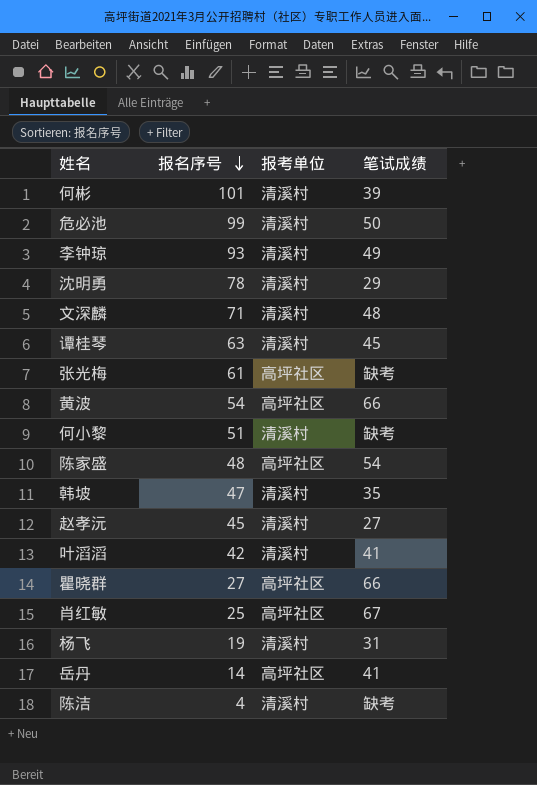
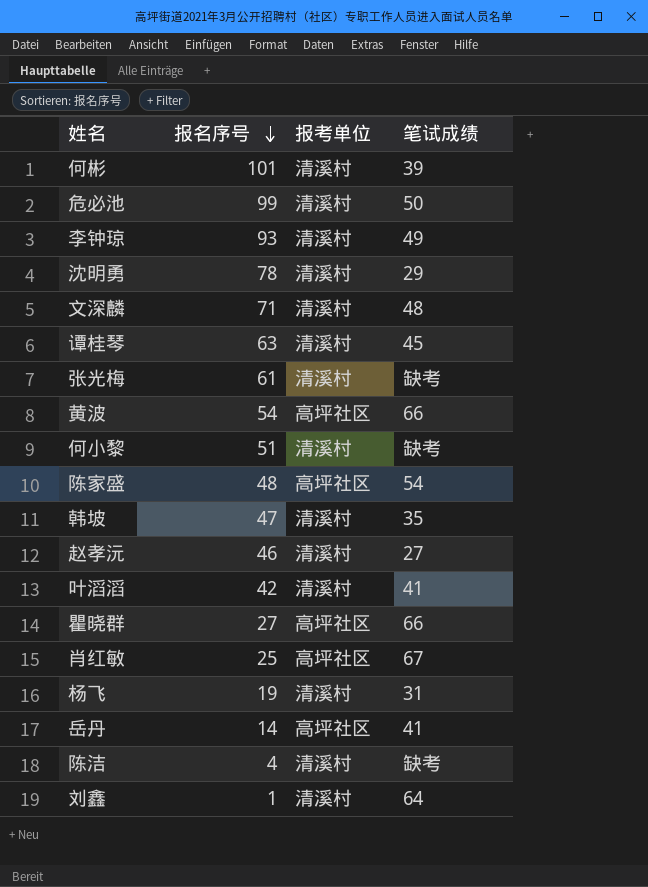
张光梅 | 报考单位: 高坪社区 -> 清溪村
赵孝沅 | 报名序号: 45 -> 46
row 刘鑫: none -> 1 | 清溪村 | 64

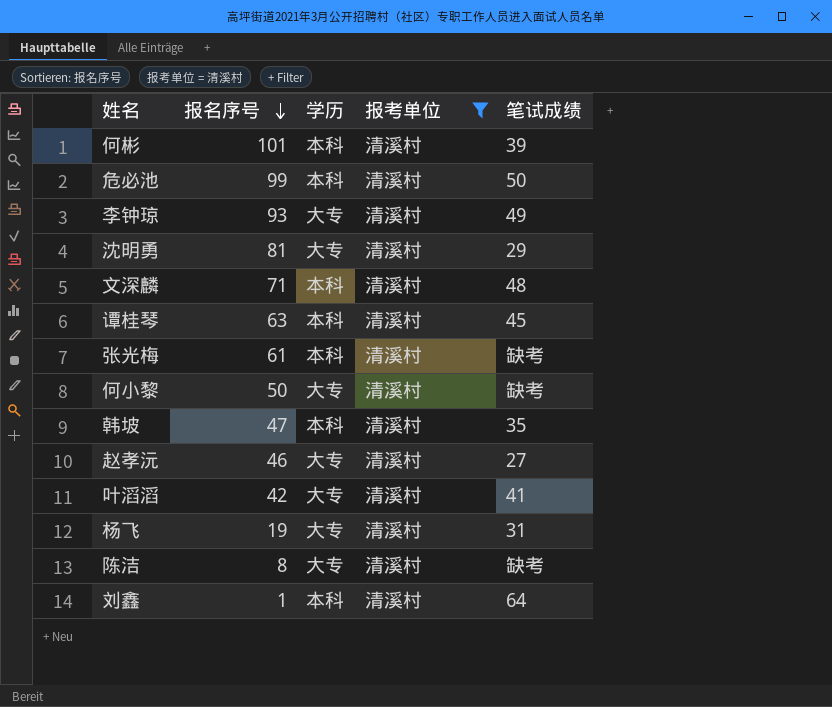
filter: none -> 报考单位 = 清溪村
column 学历 | position: none -> 3
沈明勇 | 报名序号: 78 -> 81
何小黎 | 报名序号: 51 -> 50
陈洁 | 报名序号: 4 -> 8

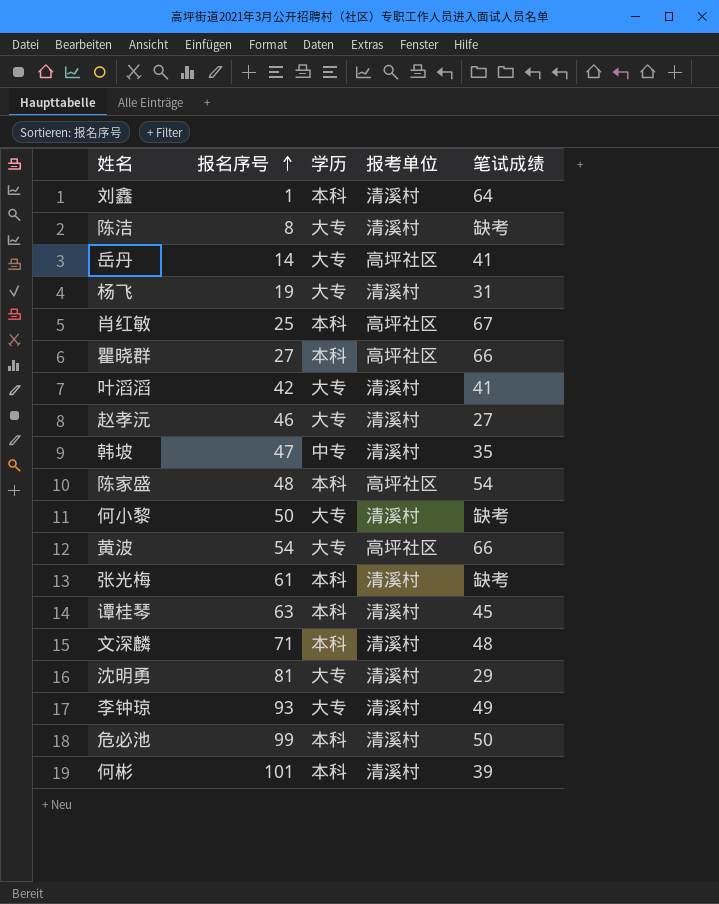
filter: 报考单位 = 清溪村 -> none
row order: 报名序号 descending -> 报名序号 ascending
韩坡 | 学历: 本科 -> 中专

